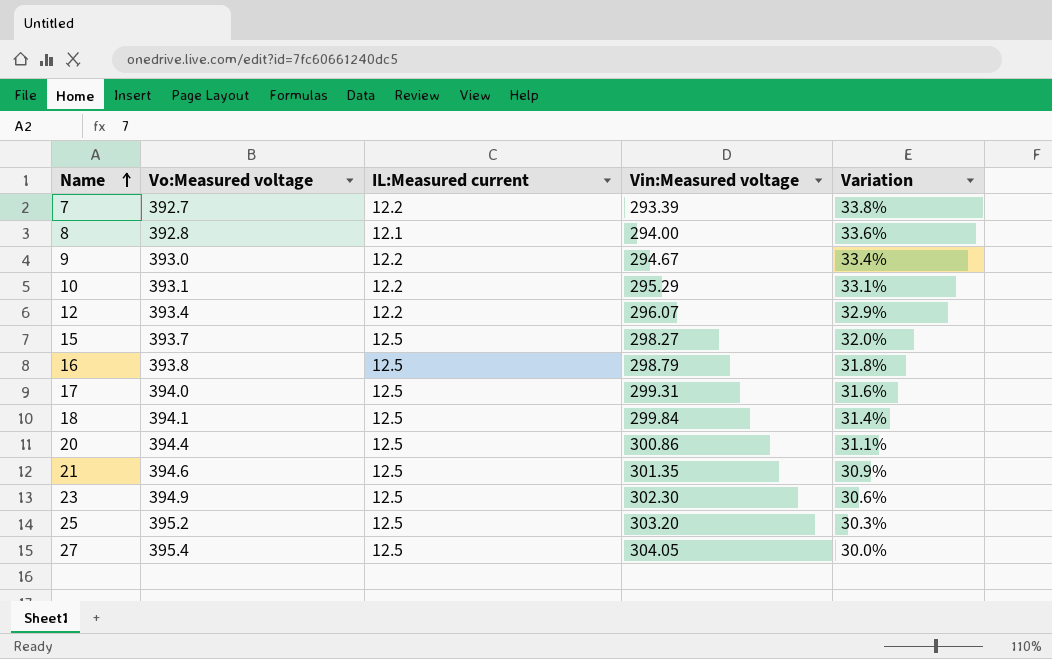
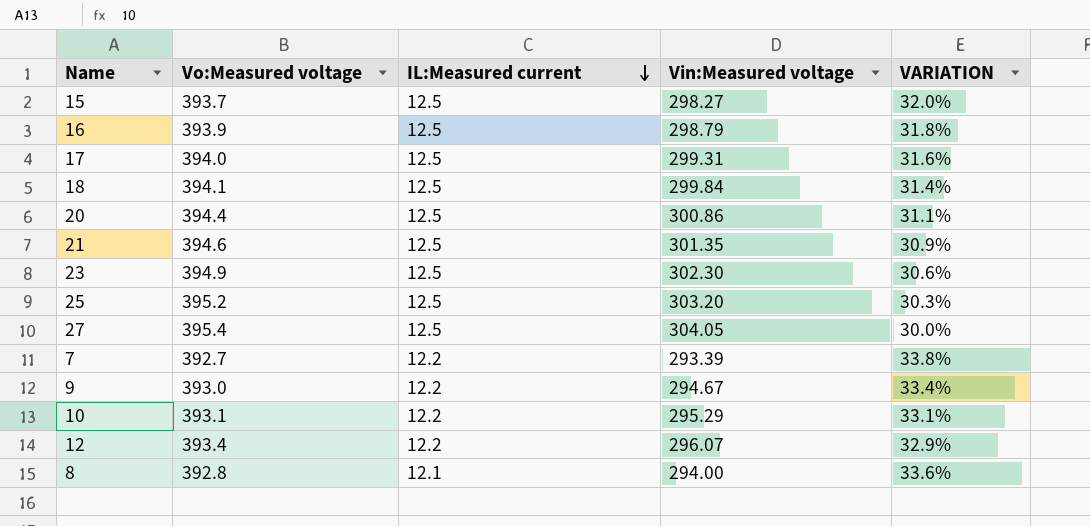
row order: Name ascending -> IL:Measured current descending
column name: Variation -> VARIATION
16 | Vo:Measured voltage: 393.8 -> 393.9

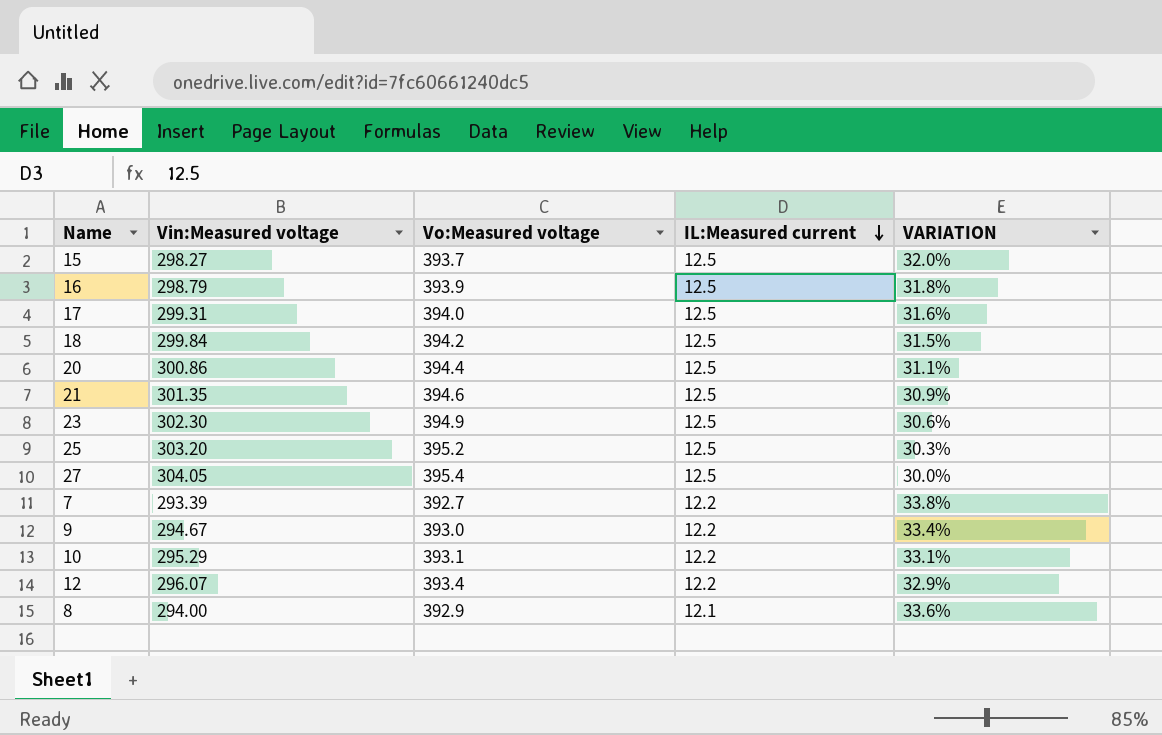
column Vin:Measured voltage | position: 4 -> 2
18 | Vo:Measured voltage: 394.1 -> 394.2
18 | VARIATION: 31.4% -> 31.5%
8 | Vo:Measured voltage: 392.8 -> 392.9

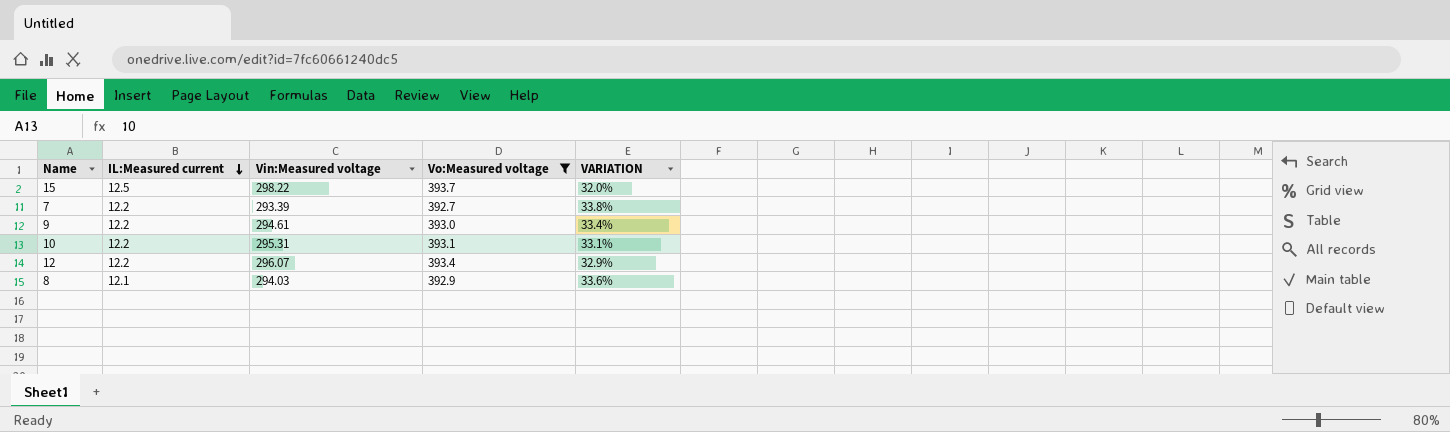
filter: none -> Vo:Measured voltage <= 393.7
column IL:Measured current | position: 4 -> 2
15 | Vin:Measured voltage: 298.27 -> 298.22
9 | Vin:Measured voltage: 294.67 -> 294.61
10 | Vin:Measured voltage: 295.29 -> 295.31
8 | Vin:Measured voltage: 294.00 -> 294.03

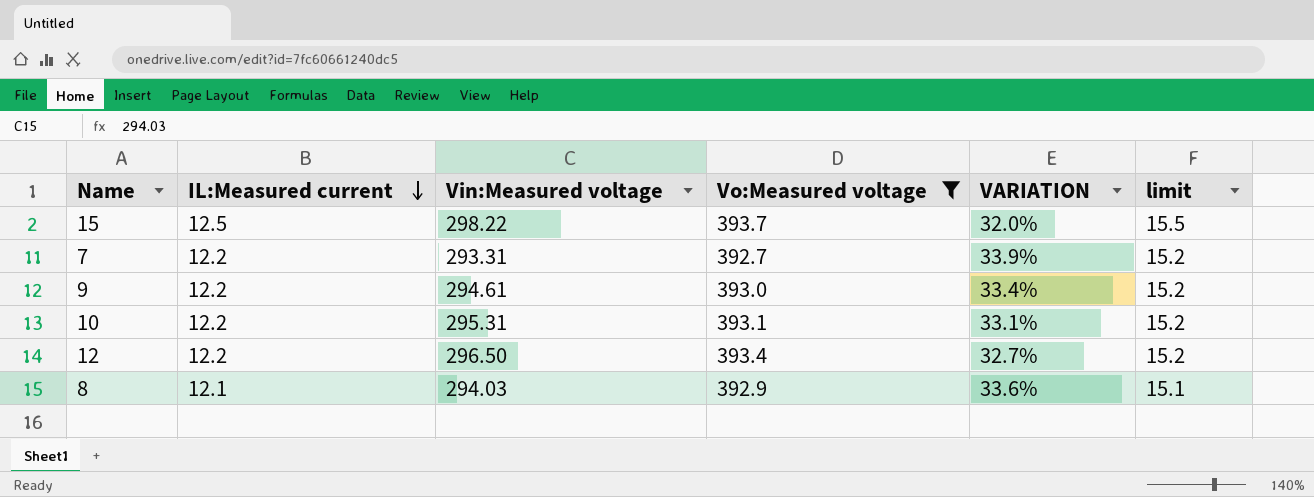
column limit | formula: none -> [IL:Measured current] + 3
7 | Vin:Measured voltage: 293.39 -> 293.31
7 | VARIATION: 33.8% -> 33.9%
12 | Vin:Measured voltage: 296.07 -> 296.50
12 | VARIATION: 32.9% -> 32.7%

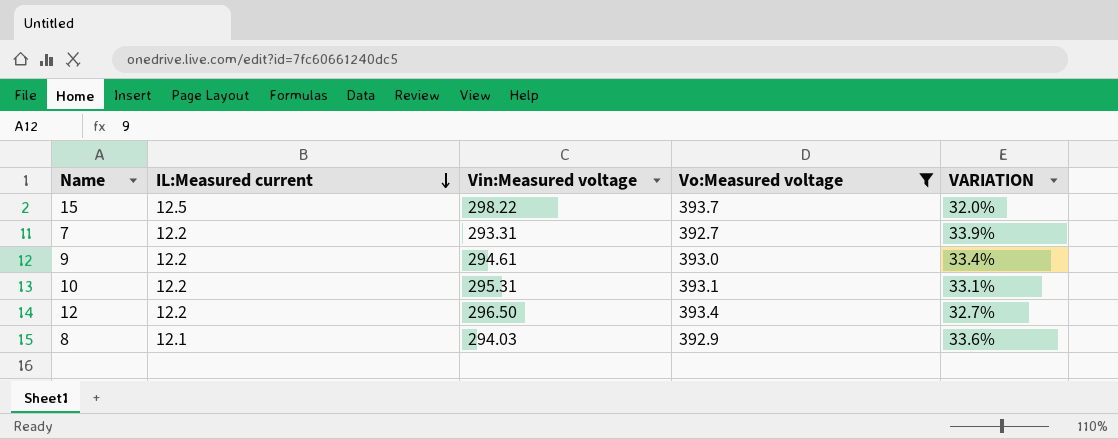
column limit | formula: [IL:Measured current] + 3 -> none

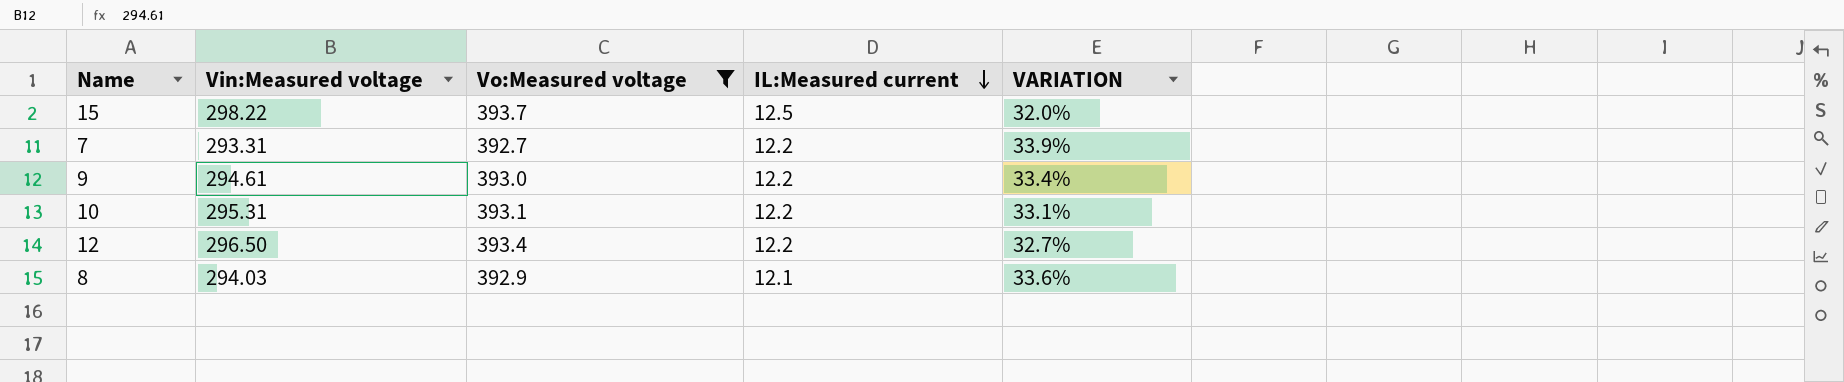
column IL:Measured current | position: 2 -> 4

